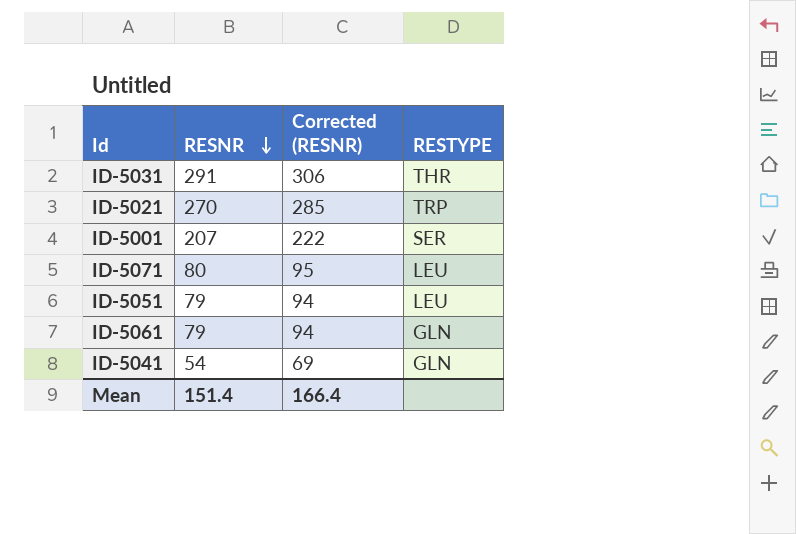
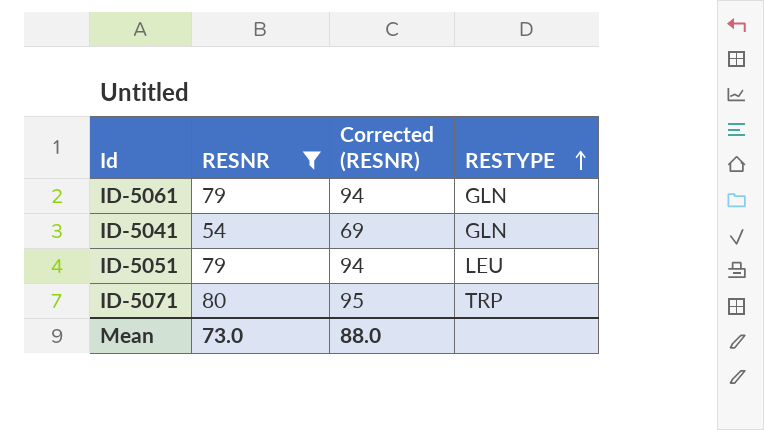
filter: none -> RESNR <= 80
row order: RESNR descending -> RESTYPE ascending
ID-5071 | RESTYPE: LEU -> TRP
Mean | RESNR: 151.4 -> 73.0
Mean | Corrected (RESNR): 166.4 -> 88.0

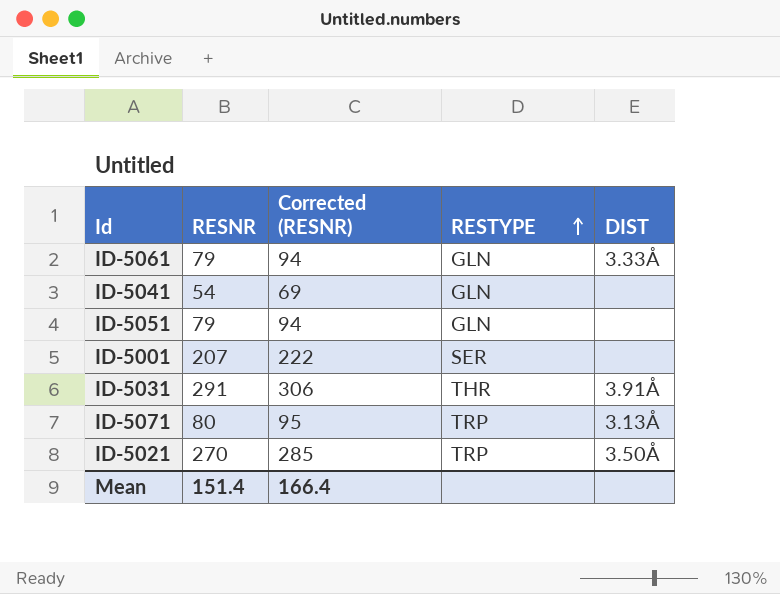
filter: RESNR <= 80 -> none
column DIST | position: none -> 5
ID-5051 | RESTYPE: LEU -> GLN
Mean | RESNR: 73.0 -> 151.4
Mean | Corrected (RESNR): 88.0 -> 166.4

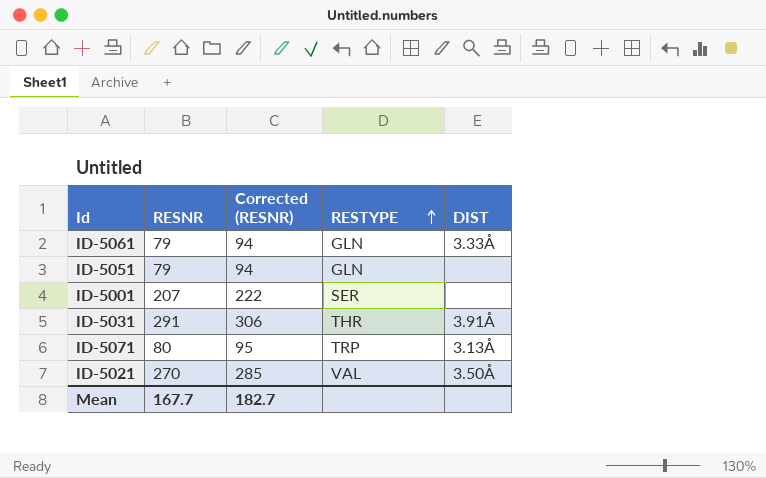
row ID-5041: 54 | 69 | GLN | none -> none
ID-5021 | RESTYPE: TRP -> VAL
Mean | RESNR: 151.4 -> 167.7
Mean | Corrected (RESNR): 166.4 -> 182.7

